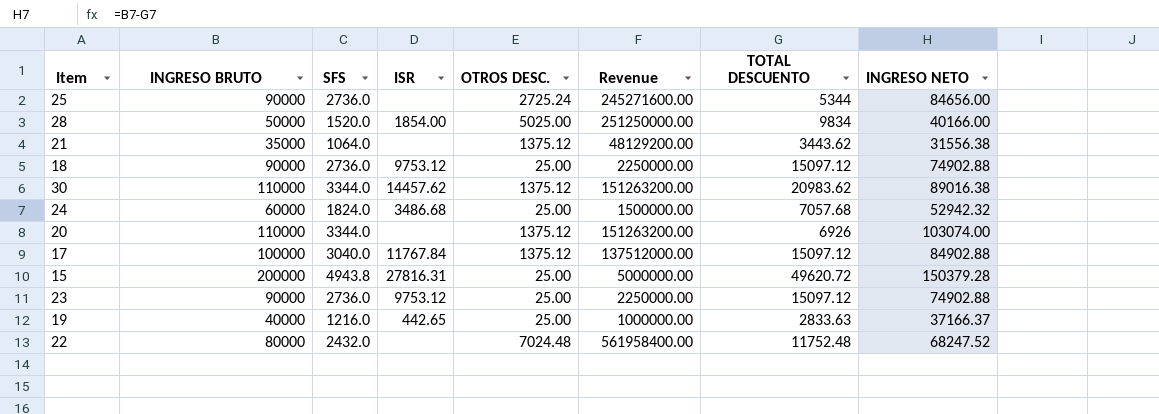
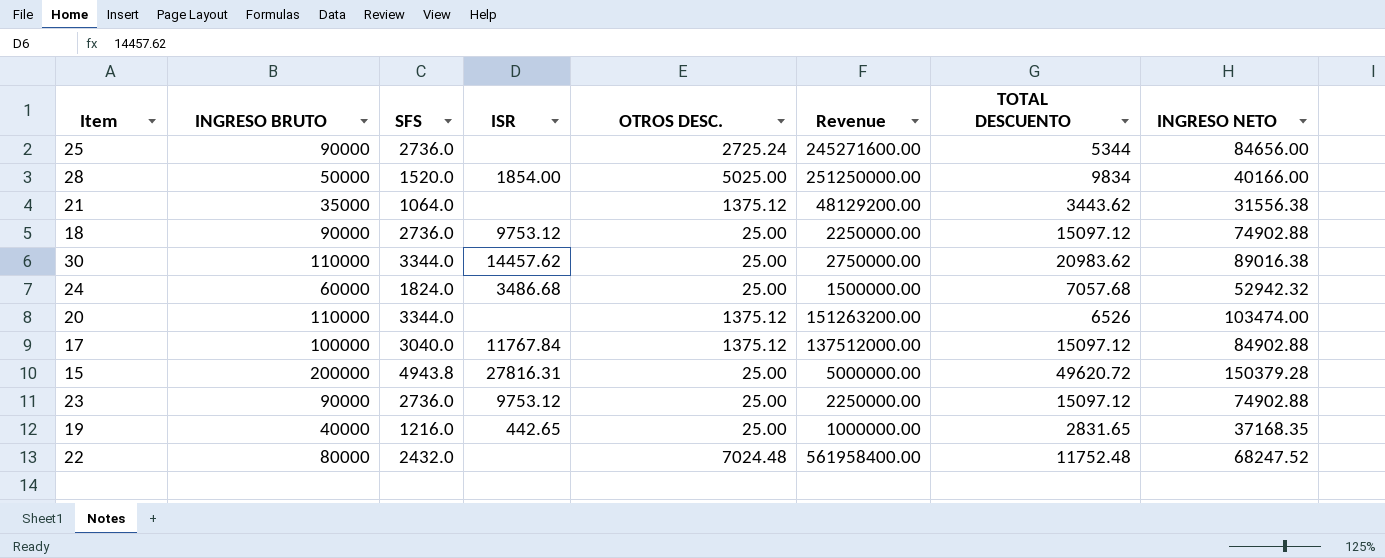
30 | OTROS DESC.: 1375.12 -> 25.00
30 | Revenue: 151263200.00 -> 2750000.00
20 | TOTAL DESCUENTO: 6926 -> 6526
20 | INGRESO NETO: 103074.00 -> 103474.00
19 | TOTAL DESCUENTO: 2833.63 -> 2831.65
19 | INGRESO NETO: 37166.37 -> 37168.35

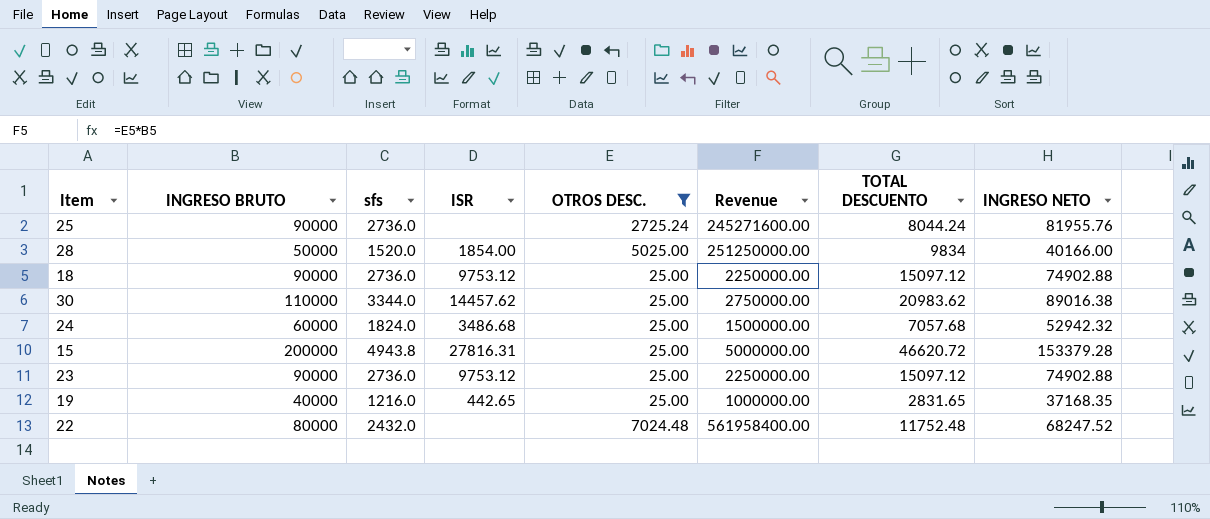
filter: none -> OTROS DESC. != 1375.12
column name: SFS -> sfs
25 | TOTAL DESCUENTO: 5344 -> 8044.24
25 | INGRESO NETO: 84656.00 -> 81955.76
15 | TOTAL DESCUENTO: 49620.72 -> 46620.72
15 | INGRESO NETO: 150379.28 -> 153379.28

